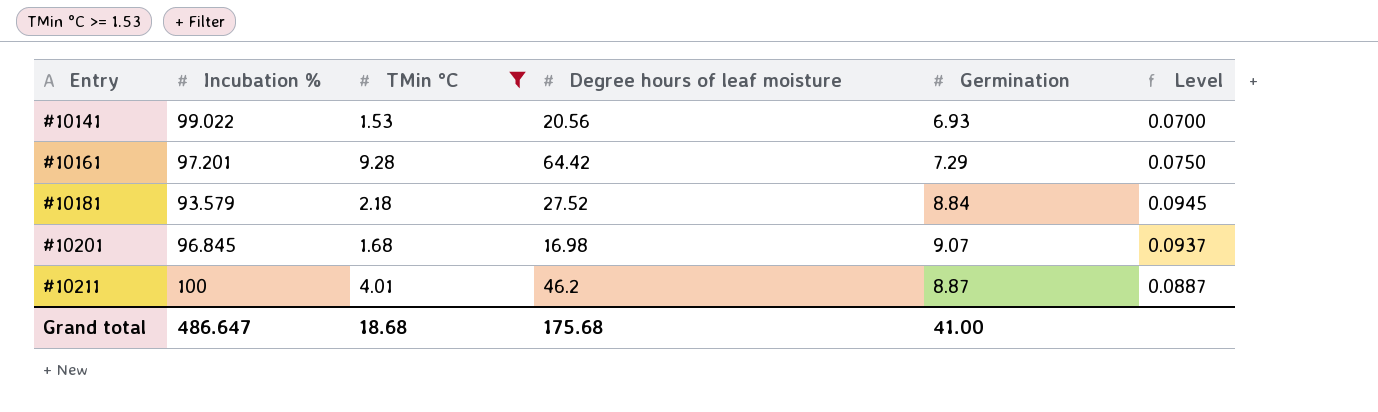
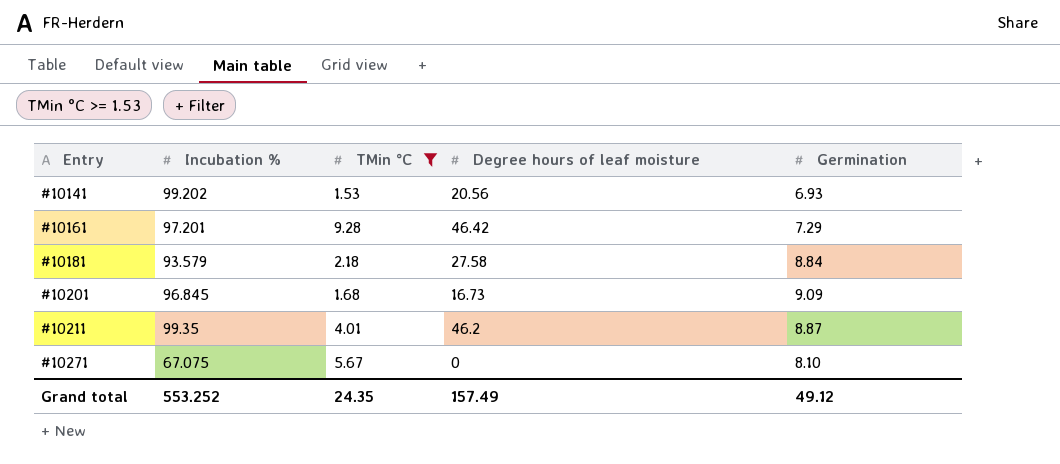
column Level | formula: [Germination] / [Incubation %] -> none
#10141 | Incubation %: 99.022 -> 99.202
#10161 | Degree hours of leaf moisture: 64.42 -> 46.42
#10181 | Degree hours of leaf moisture: 27.52 -> 27.58
#10201 | Degree hours of leaf moisture: 16.98 -> 16.73
#10201 | Germination: 9.07 -> 9.09
#10211 | Incubation %: 100 -> 99.35
row #10271: none -> 67.075 | 5.67 | 0 | 8.10
Grand total | Incubation %: 486.647 -> 553.252
Grand total | TMin °C: 18.68 -> 24.35
Grand total | Degree hours of leaf moisture: 175.68 -> 157.49
Grand total | Germination: 41.00 -> 49.12

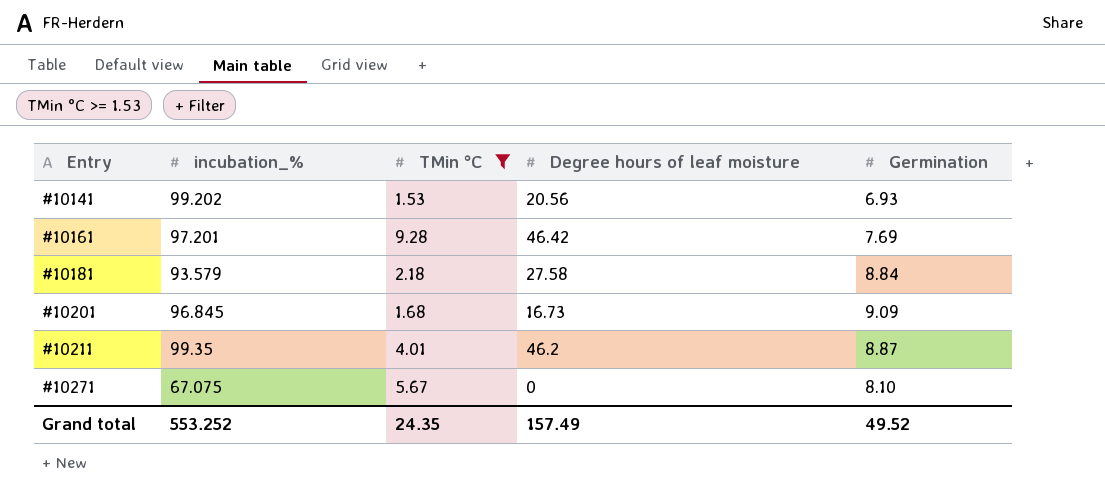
column name: Incubation % -> incubation_%
#10161 | Germination: 7.29 -> 7.69
Grand total | Germination: 49.12 -> 49.52

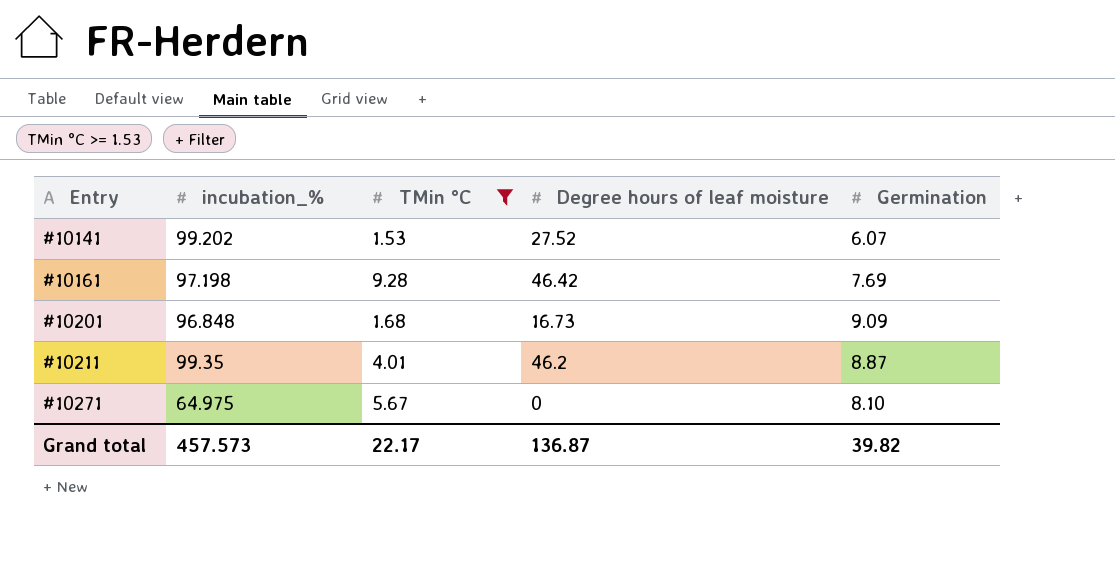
row #10181: 93.579 | 2.18 | 27.58 | 8.84 -> none
#10141 | Degree hours of leaf moisture: 20.56 -> 27.52
#10141 | Germination: 6.93 -> 6.07
#10161 | incubation_%: 97.201 -> 97.198
#10201 | incubation_%: 96.845 -> 96.848
#10271 | incubation_%: 67.075 -> 64.975
Grand total | incubation_%: 553.252 -> 457.573
Grand total | TMin °C: 24.35 -> 22.17
Grand total | Degree hours of leaf moisture: 157.49 -> 136.87
Grand total | Germination: 49.52 -> 39.82

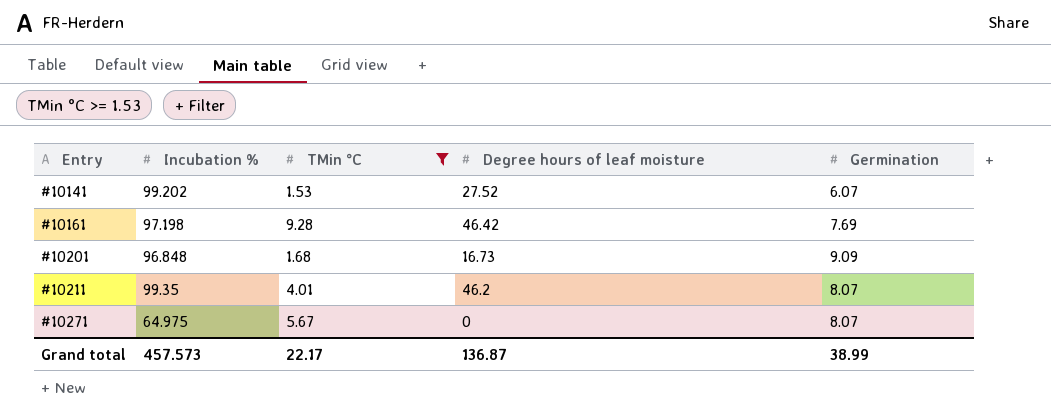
column name: incubation_% -> Incubation %
#10211 | Germination: 8.87 -> 8.07
#10271 | Germination: 8.10 -> 8.07
Grand total | Germination: 39.82 -> 38.99

